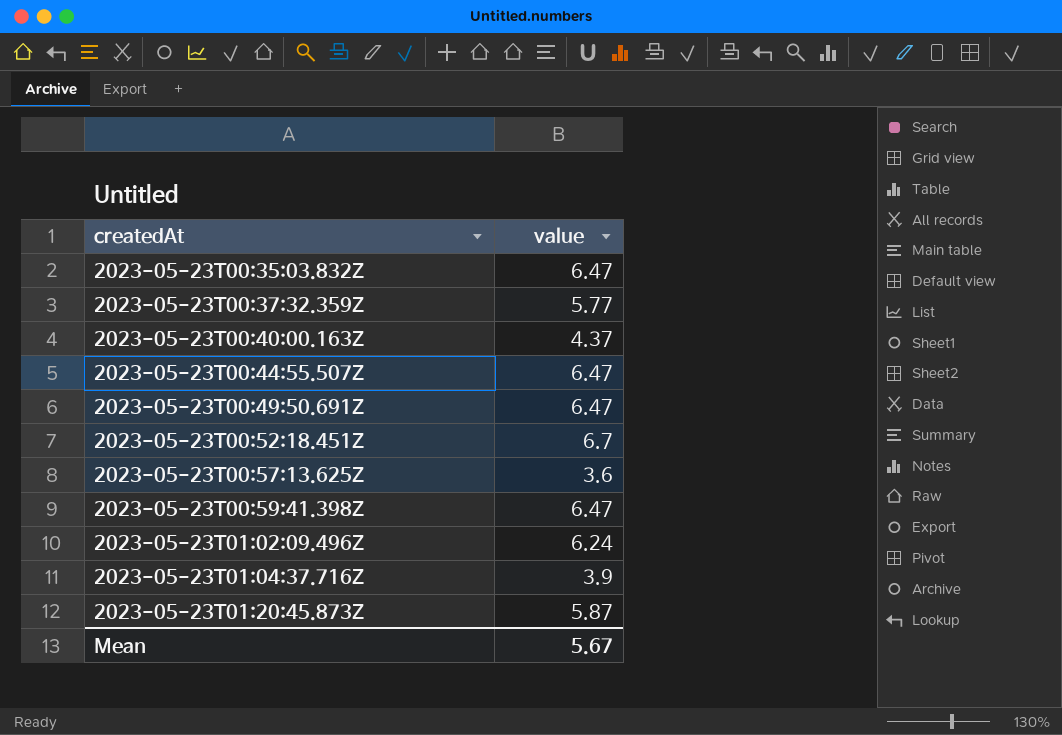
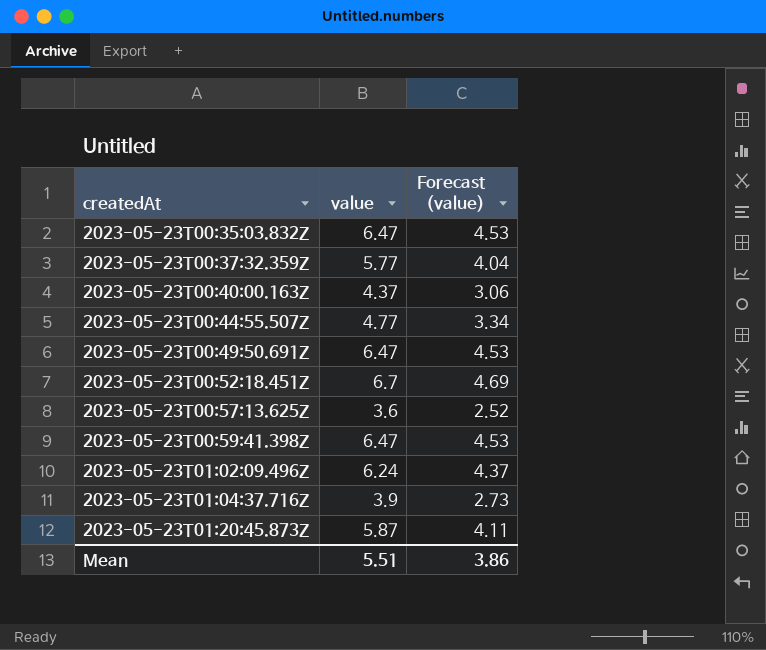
column Forecast (value) | formula: none -> [value] * 0.7
2023-05-23T00:44:55.507Z | value: 6.47 -> 4.77
Mean | value: 5.67 -> 5.51

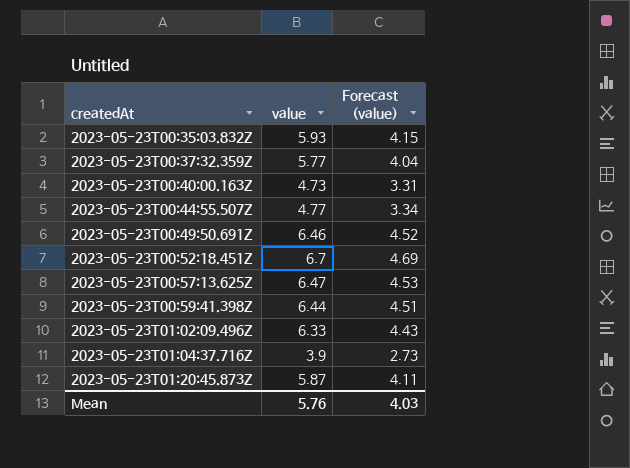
2023-05-23T00:35:03.832Z | value: 6.47 -> 5.93
2023-05-23T00:35:03.832Z | Forecast (value): 4.53 -> 4.15
2023-05-23T00:40:00.163Z | value: 4.37 -> 4.73
2023-05-23T00:40:00.163Z | Forecast (value): 3.06 -> 3.31
2023-05-23T00:49:50.691Z | value: 6.47 -> 6.46
2023-05-23T00:49:50.691Z | Forecast (value): 4.53 -> 4.52
2023-05-23T00:57:13.625Z | value: 3.6 -> 6.47
2023-05-23T00:57:13.625Z | Forecast (value): 2.52 -> 4.53
2023-05-23T00:59:41.398Z | value: 6.47 -> 6.44
2023-05-23T00:59:41.398Z | Forecast (value): 4.53 -> 4.51
2023-05-23T01:02:09.496Z | value: 6.24 -> 6.33
2023-05-23T01:02:09.496Z | Forecast (value): 4.37 -> 4.43
Mean | value: 5.51 -> 5.76
Mean | Forecast (value): 3.86 -> 4.03

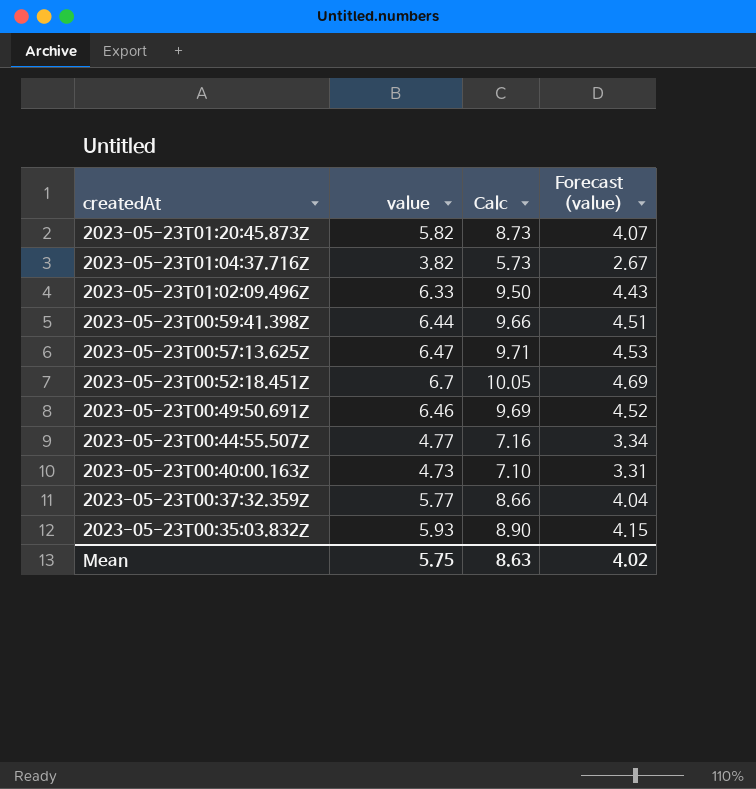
row order: createdAt ascending -> createdAt descending
column Calc | formula: none -> [value] * 1.5
2023-05-23T01:20:45.873Z | value: 5.87 -> 5.82
2023-05-23T01:20:45.873Z | Forecast (value): 4.11 -> 4.07
2023-05-23T01:04:37.716Z | value: 3.9 -> 3.82
2023-05-23T01:04:37.716Z | Forecast (value): 2.73 -> 2.67
Mean | value: 5.76 -> 5.75
Mean | Forecast (value): 4.03 -> 4.02

